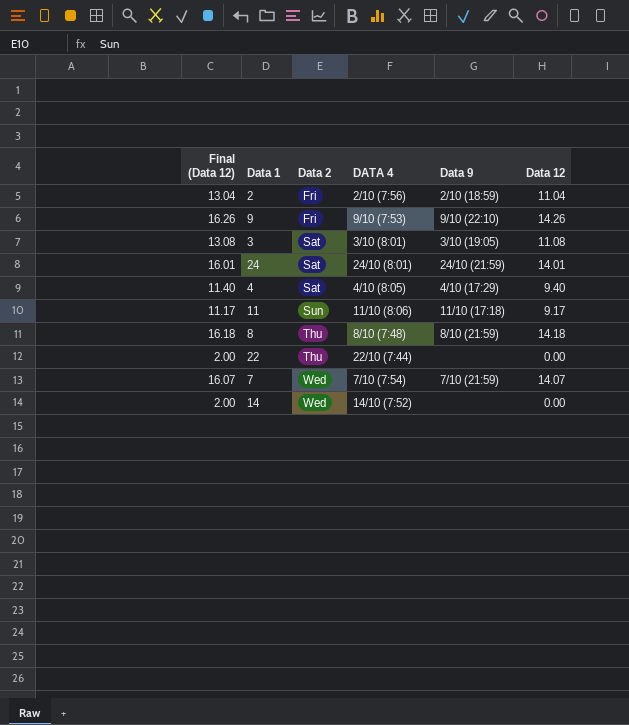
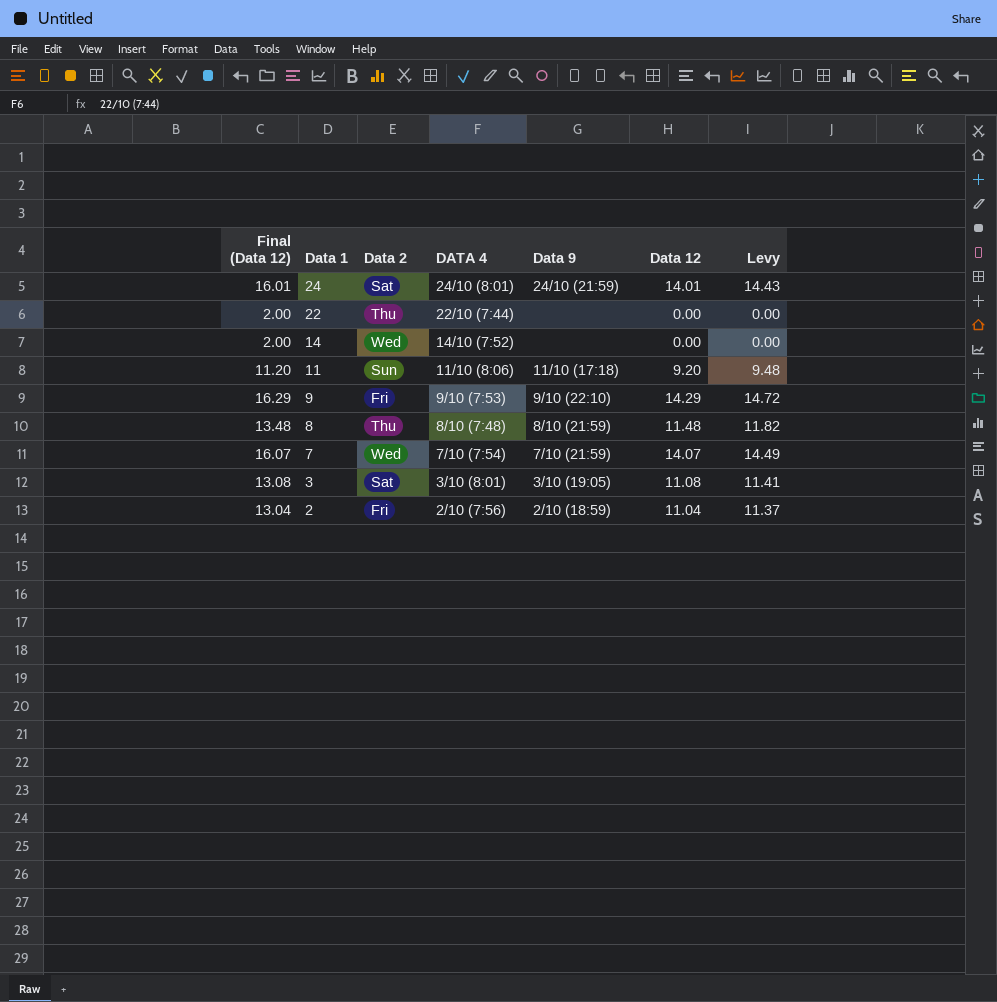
row order: Data 2 ascending -> Data 1 descending
column Levy | formula: none -> [Data 12] * 1.03
row 4: 11.40 | Sat | 4/10 (8:05) | 4/10 (17:29) | 9.40 -> none
11 | Final (Data 12): 11.17 -> 11.20
11 | Data 12: 9.17 -> 9.20
9 | Final (Data 12): 16.26 -> 16.29
9 | Data 12: 14.26 -> 14.29
8 | Final (Data 12): 16.18 -> 13.48
8 | Data 12: 14.18 -> 11.48

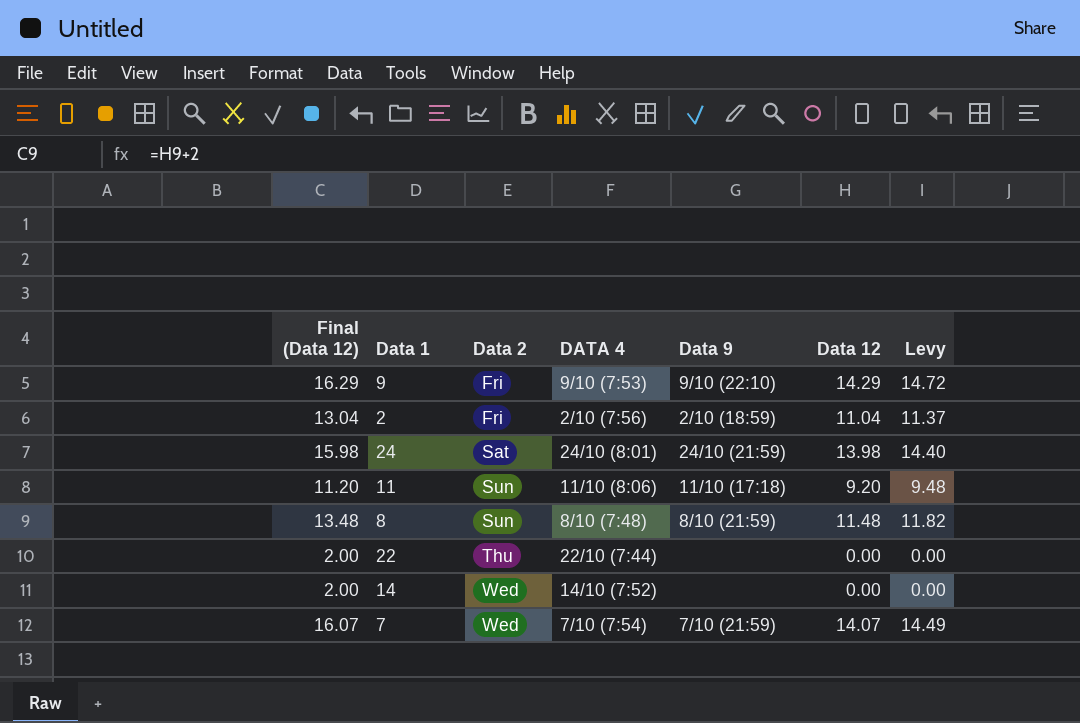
row order: Data 1 descending -> Data 2 ascending
row 3: 13.08 | Sat | 3/10 (8:01) | 3/10 (19:05) | 11.08 | 11.41 -> none
24 | Final (Data 12): 16.01 -> 15.98
24 | Data 12: 14.01 -> 13.98
24 | Levy: 14.43 -> 14.40
8 | Data 2: Thu -> Sun

